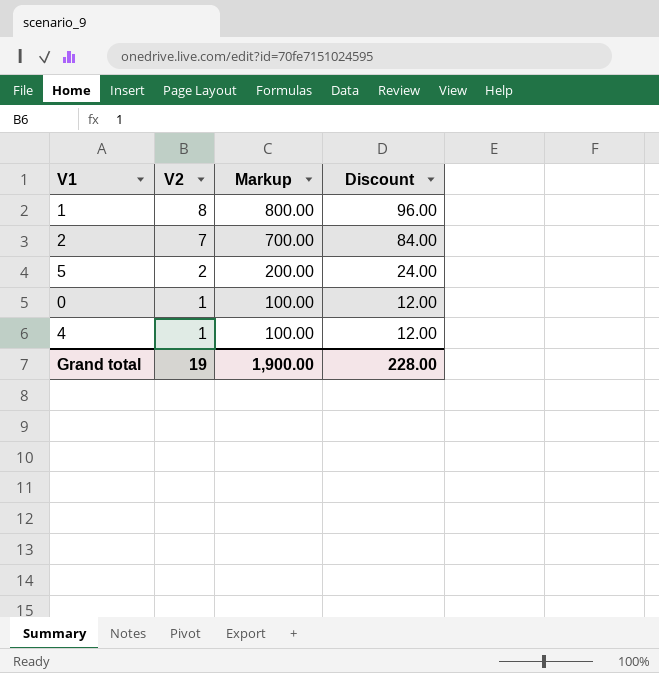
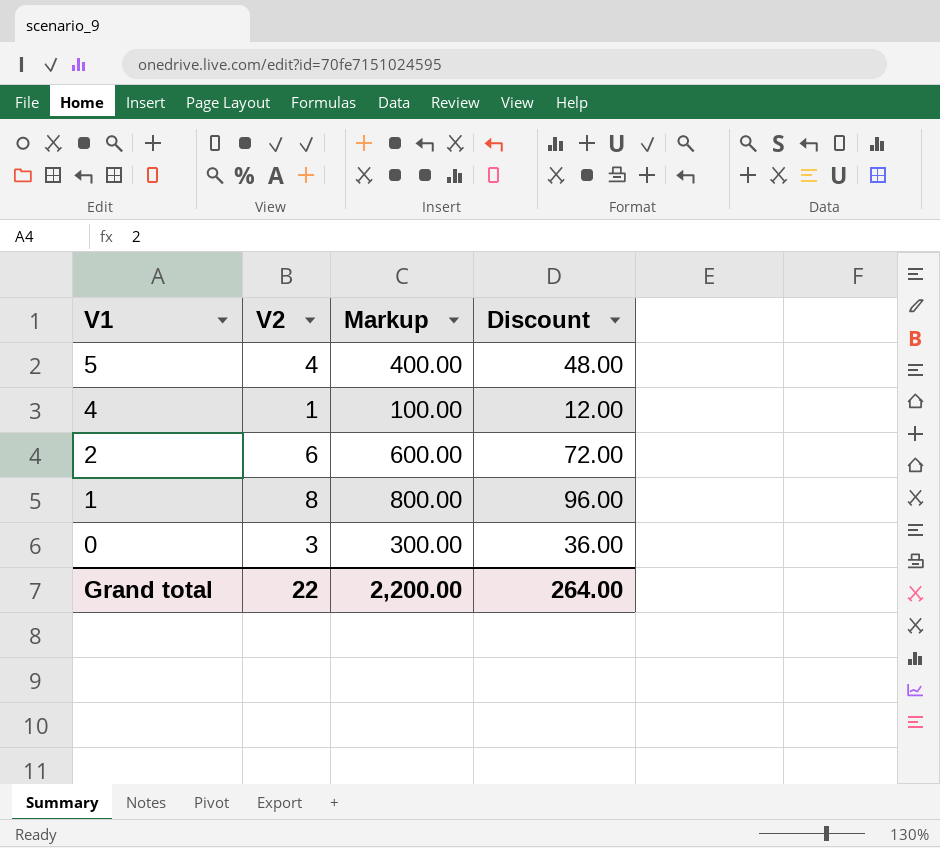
row order: V2 descending -> V1 descending
5 | V2: 2 -> 4
5 | Markup: 200.00 -> 400.00
5 | Discount: 24.00 -> 48.00
2 | V2: 7 -> 6
2 | Markup: 700.00 -> 600.00
2 | Discount: 84.00 -> 72.00
0 | V2: 1 -> 3
0 | Markup: 100.00 -> 300.00
0 | Discount: 12.00 -> 36.00
Grand total | V2: 19 -> 22
Grand total | Markup: 1,900.00 -> 2,200.00
Grand total | Discount: 228.00 -> 264.00

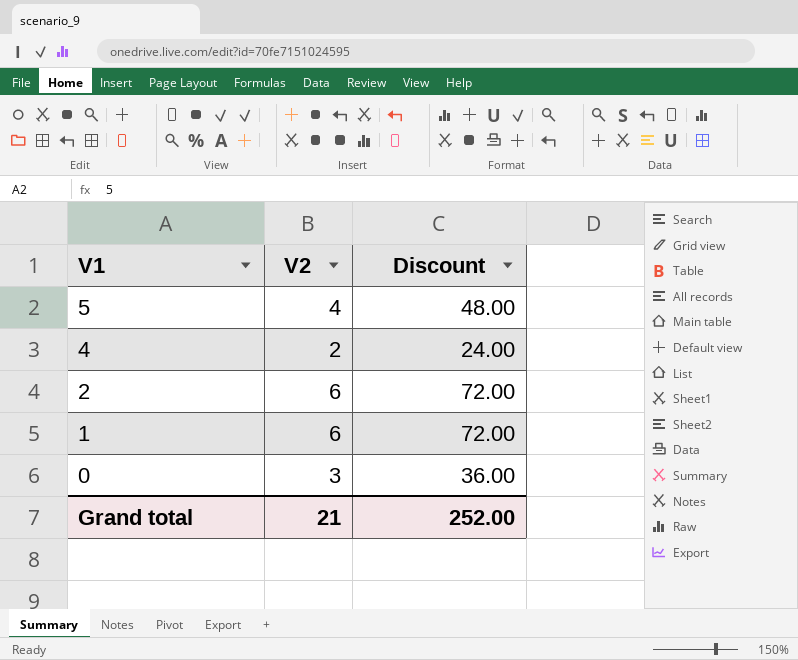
column Markup | formula: [V2] * 100 -> none
4 | V2: 1 -> 2
4 | Discount: 12.00 -> 24.00
1 | V2: 8 -> 6
1 | Discount: 96.00 -> 72.00
Grand total | V2: 22 -> 21
Grand total | Discount: 264.00 -> 252.00

